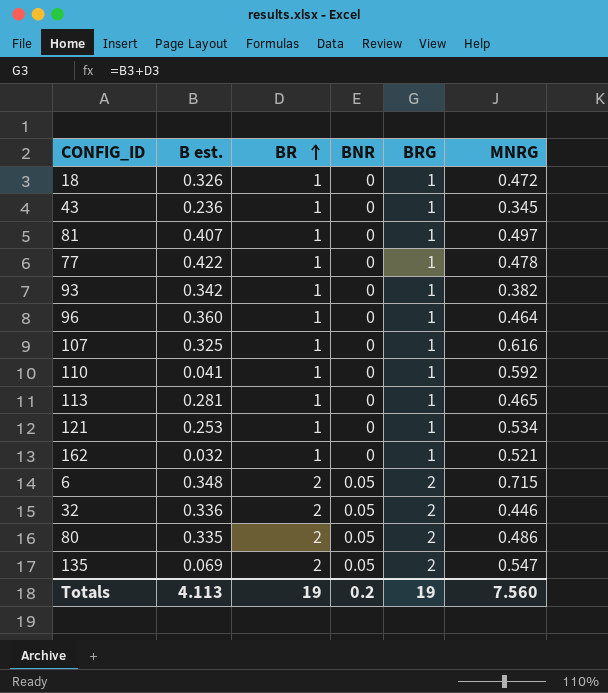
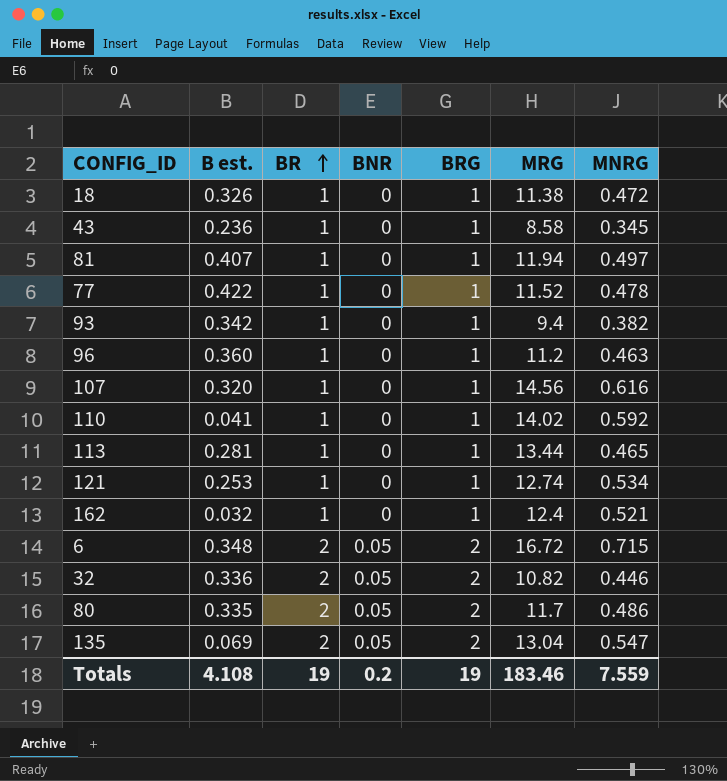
column MRG | position: none -> 6
96 | MNRG: 0.464 -> 0.463
107 | B est.: 0.325 -> 0.320
Totals | B est.: 4.113 -> 4.108
Totals | MNRG: 7.560 -> 7.559

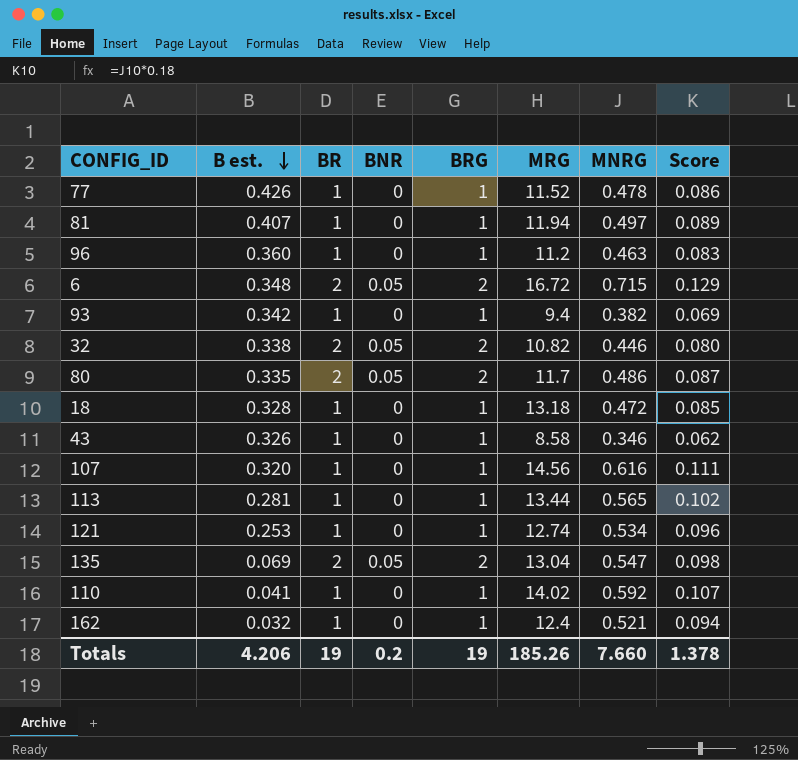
row order: BR ascending -> B est. descending
column Score | formula: none -> [MNRG] * 0.18
77 | B est.: 0.422 -> 0.426
32 | B est.: 0.336 -> 0.338
18 | B est.: 0.326 -> 0.328
18 | MRG: 11.38 -> 13.18
43 | B est.: 0.236 -> 0.326
43 | MNRG: 0.345 -> 0.346
113 | MNRG: 0.465 -> 0.565
Totals | B est.: 4.108 -> 4.206
Totals | MRG: 183.46 -> 185.26
Totals | MNRG: 7.559 -> 7.660

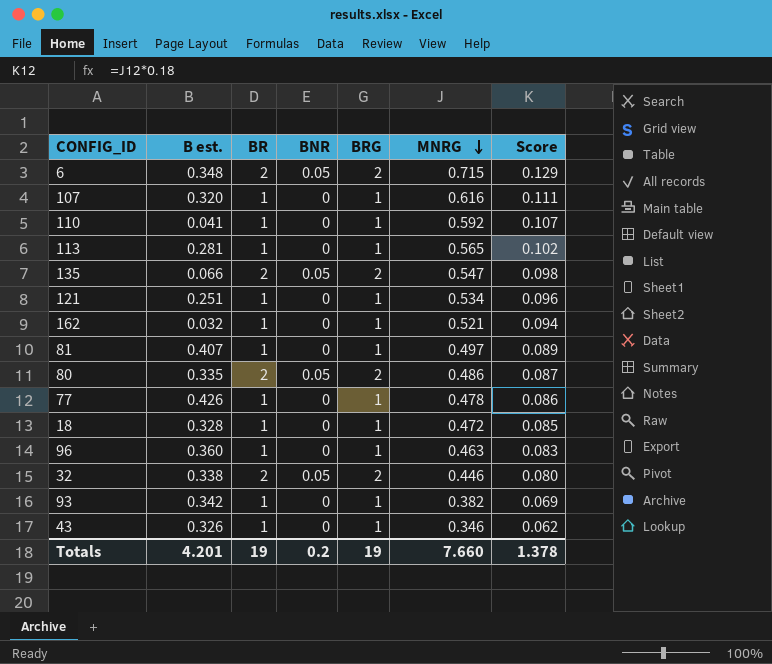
row order: B est. descending -> MNRG descending
column MRG | position: 6 -> none
135 | B est.: 0.069 -> 0.066
121 | B est.: 0.253 -> 0.251
Totals | B est.: 4.206 -> 4.201

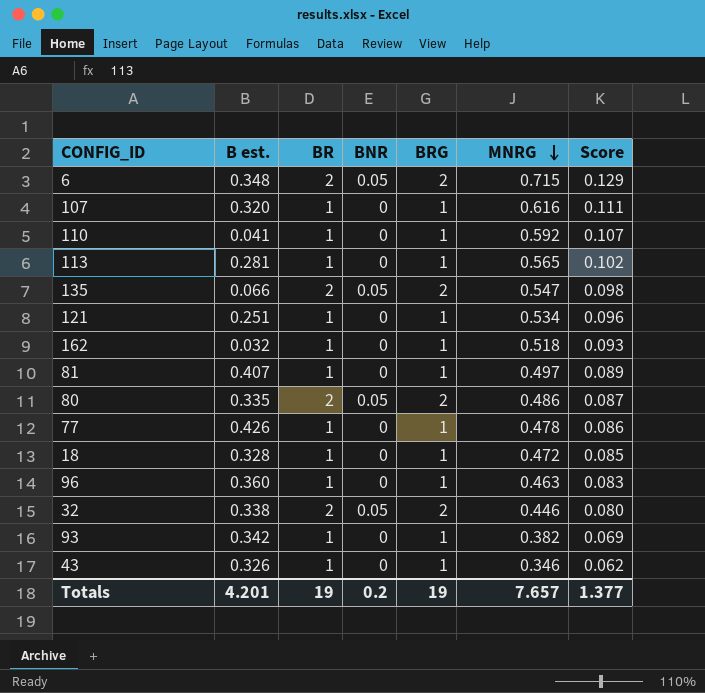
162 | MNRG: 0.521 -> 0.518
162 | Score: 0.094 -> 0.093
Totals | MNRG: 7.660 -> 7.657
Totals | Score: 1.378 -> 1.377

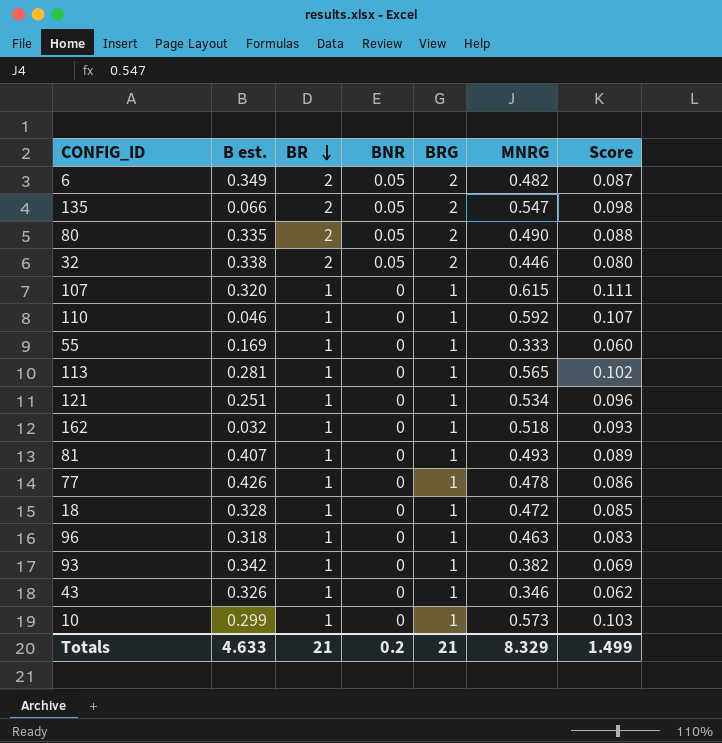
row order: MNRG descending -> BR descending
6 | B est.: 0.348 -> 0.349
6 | MNRG: 0.715 -> 0.482
6 | Score: 0.129 -> 0.087
80 | MNRG: 0.486 -> 0.490
80 | Score: 0.087 -> 0.088
107 | MNRG: 0.616 -> 0.615
110 | B est.: 0.041 -> 0.046
row 55: none -> 0.169 | 1 | 0 | 1 | 0.333 | 0.060
81 | MNRG: 0.497 -> 0.493
96 | B est.: 0.360 -> 0.318
row 10: none -> 0.299 | 1 | 0 | 1 | 0.573 | 0.103
Totals | B est.: 4.201 -> 4.633
Totals | BR: 19 -> 21
Totals | BRG: 19 -> 21
Totals | MNRG: 7.657 -> 8.329
Totals | Score: 1.377 -> 1.499

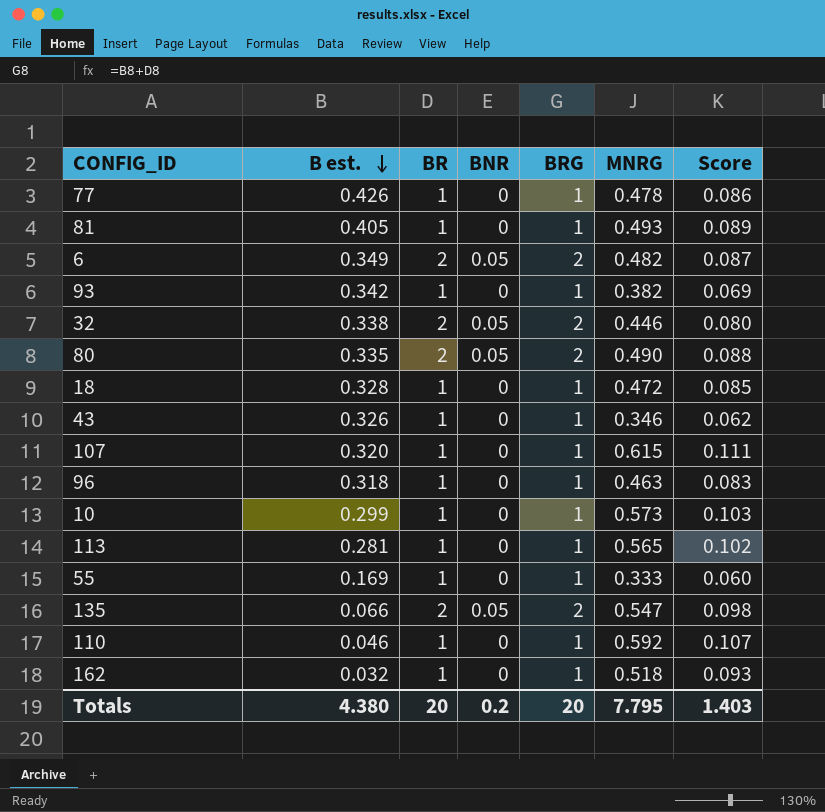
row order: BR descending -> B est. descending
row 121: 0.251 | 1 | 0 | 1 | 0.534 | 0.096 -> none
81 | B est.: 0.407 -> 0.405
Totals | B est.: 4.633 -> 4.380
Totals | BR: 21 -> 20
Totals | BRG: 21 -> 20
Totals | MNRG: 8.329 -> 7.795
Totals | Score: 1.499 -> 1.403

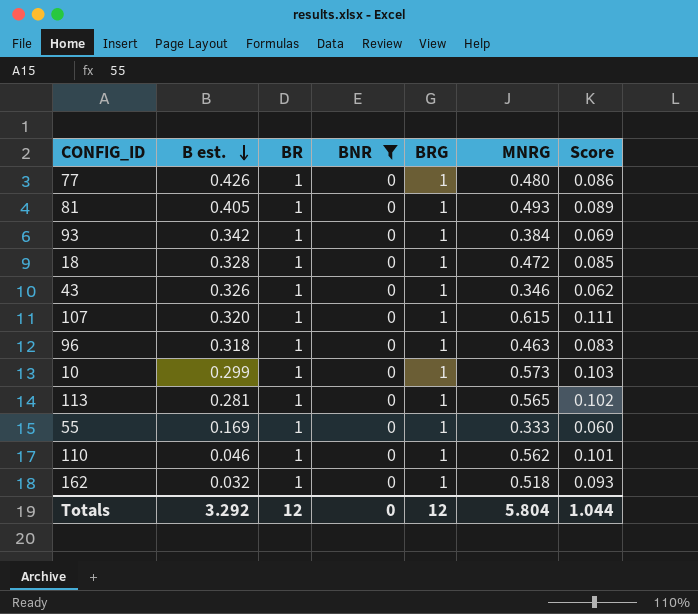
filter: none -> BNR = 0
77 | MNRG: 0.478 -> 0.480
93 | MNRG: 0.382 -> 0.384
110 | MNRG: 0.592 -> 0.562
110 | Score: 0.107 -> 0.101
Totals | B est.: 4.380 -> 3.292
Totals | BR: 20 -> 12
Totals | BNR: 0.2 -> 0
Totals | BRG: 20 -> 12
Totals | MNRG: 7.795 -> 5.804
Totals | Score: 1.403 -> 1.044

